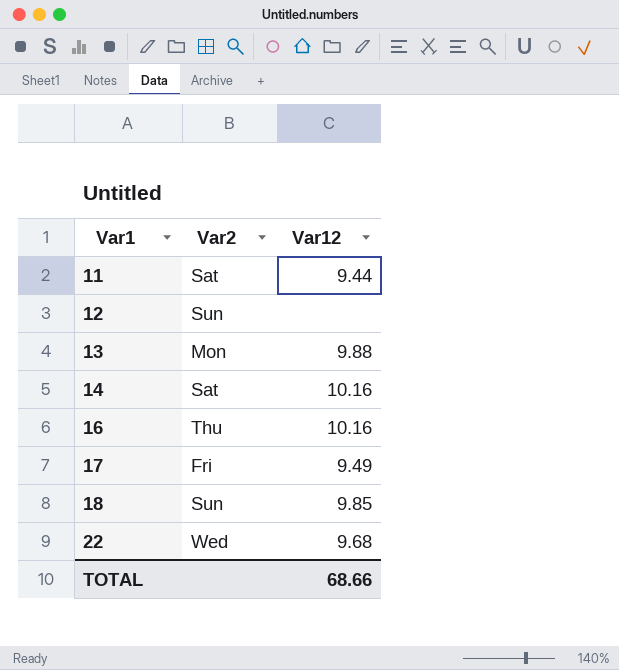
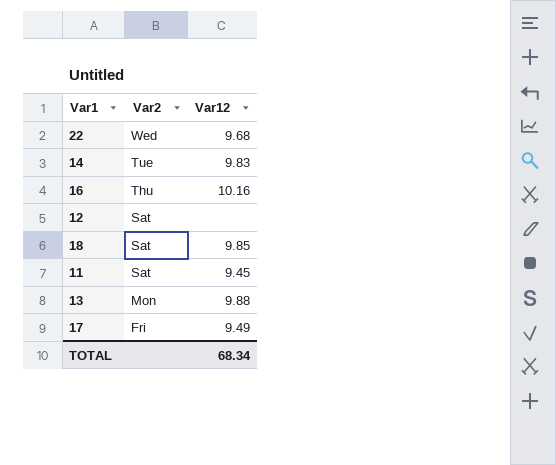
row order: Var1 ascending -> Var2 descending
14 | Var2: Sat -> Tue
14 | Var12: 10.16 -> 9.83
12 | Var2: Sun -> Sat
18 | Var2: Sun -> Sat
11 | Var12: 9.44 -> 9.45
TOTAL | Var12: 68.66 -> 68.34

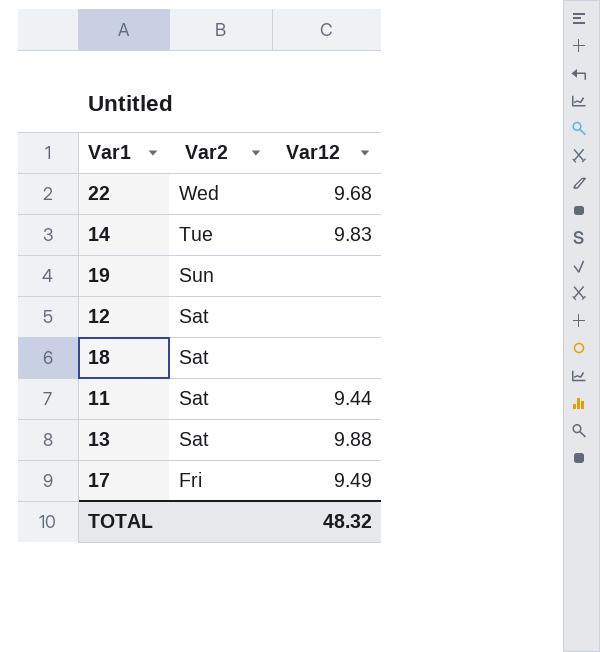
row 16: Thu | 10.16 -> none
row 19: none -> Sun | none
18 | Var12: 9.85 -> none
11 | Var12: 9.45 -> 9.44
13 | Var2: Mon -> Sat
TOTAL | Var12: 68.34 -> 48.32

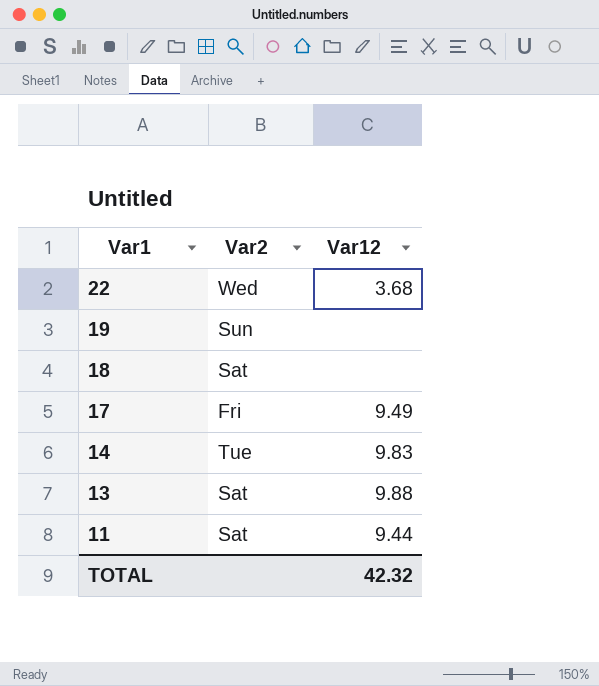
row order: Var2 descending -> Var1 descending
row 12: Sat | none -> none
22 | Var12: 9.68 -> 3.68
TOTAL | Var12: 48.32 -> 42.32

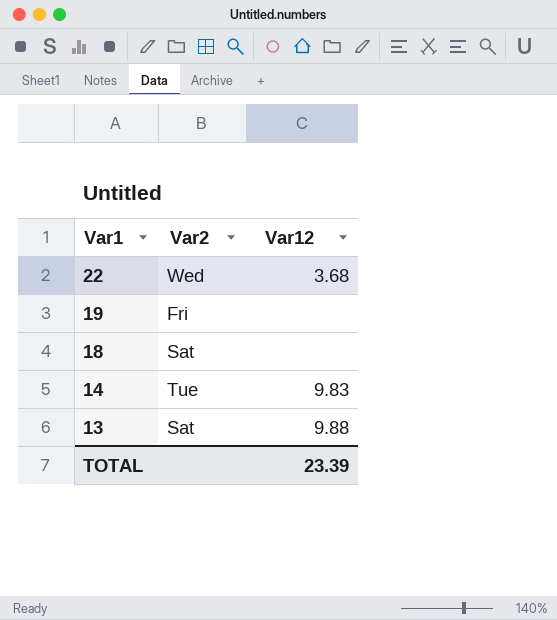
row 17: Fri | 9.49 -> none
row 11: Sat | 9.44 -> none
19 | Var2: Sun -> Fri
TOTAL | Var12: 42.32 -> 23.39

